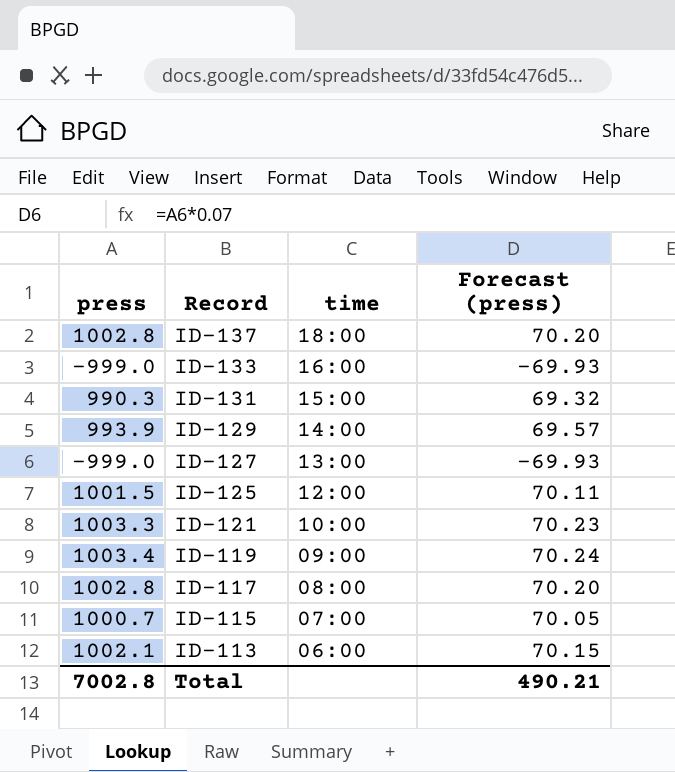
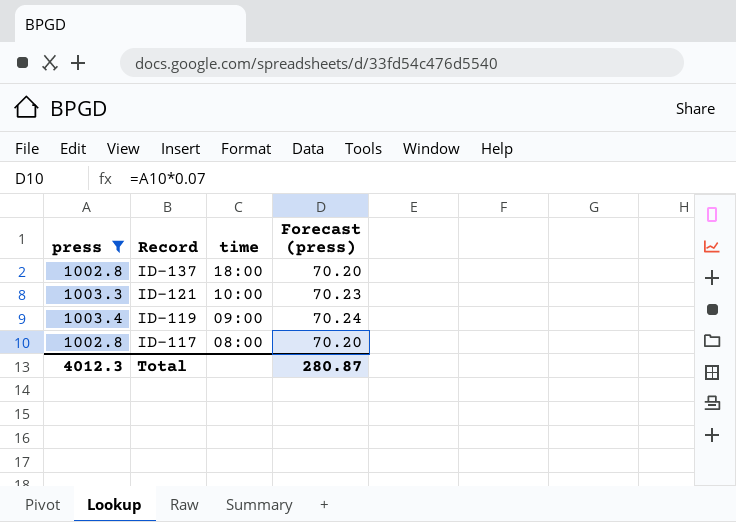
filter: none -> press >= 1002.8
Total | press: 7002.8 -> 4012.3
Total | Forecast (press): 490.21 -> 280.87

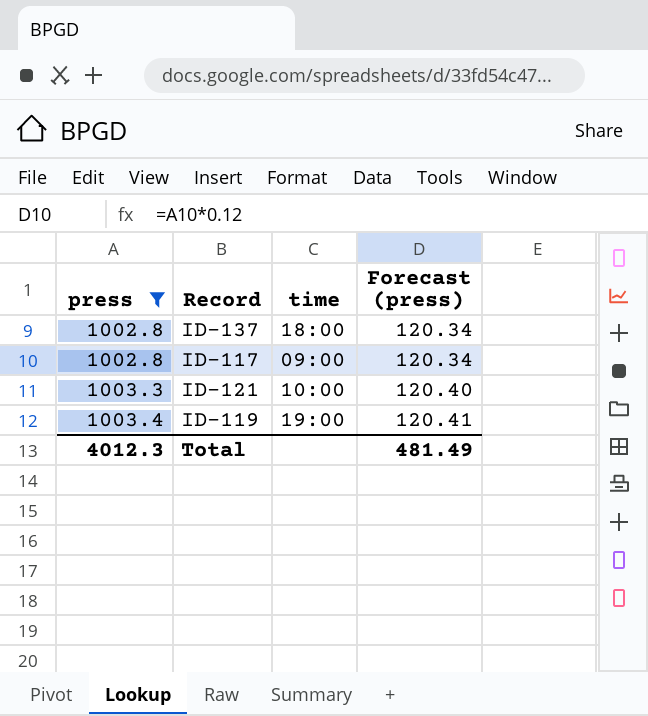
row order: Record descending -> press ascending
column Forecast (press) | formula: [press] * 0.07 -> [press] * 0.12
ID-117 | time: 08:00 -> 09:00
ID-119 | time: 09:00 -> 19:00
Total | Forecast (press): 280.87 -> 481.49

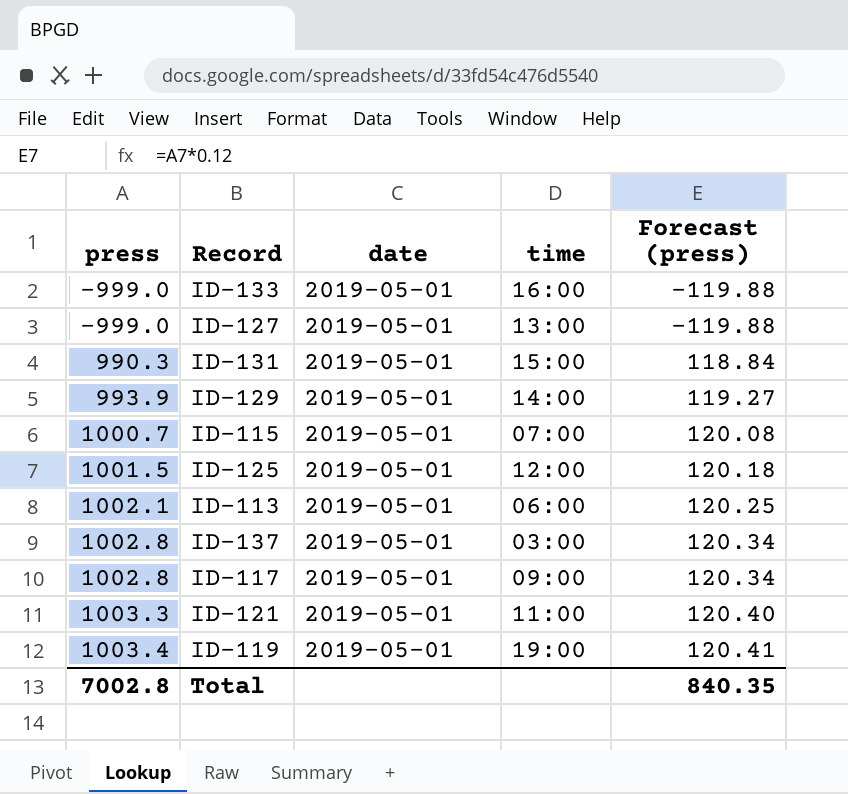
filter: press >= 1002.8 -> none
column date | position: none -> 3
ID-137 | time: 18:00 -> 03:00
ID-121 | time: 10:00 -> 11:00
Total | press: 4012.3 -> 7002.8
Total | Forecast (press): 481.49 -> 840.35

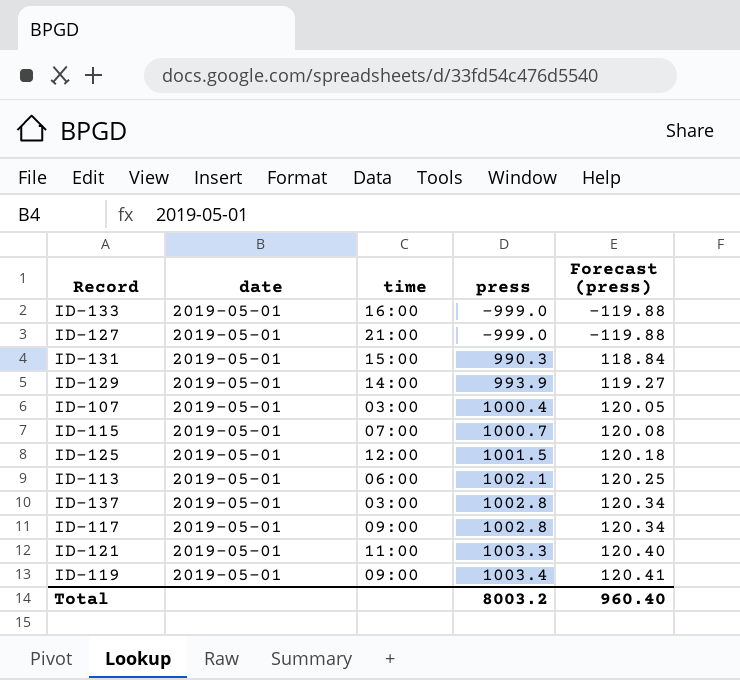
column press | position: 1 -> 4
ID-127 | time: 13:00 -> 21:00
row ID-107: none -> 2019-05-01 | 03:00 | 1000.4 | 120.05
ID-119 | time: 19:00 -> 09:00
Total | press: 7002.8 -> 8003.2
Total | Forecast (press): 840.35 -> 960.40

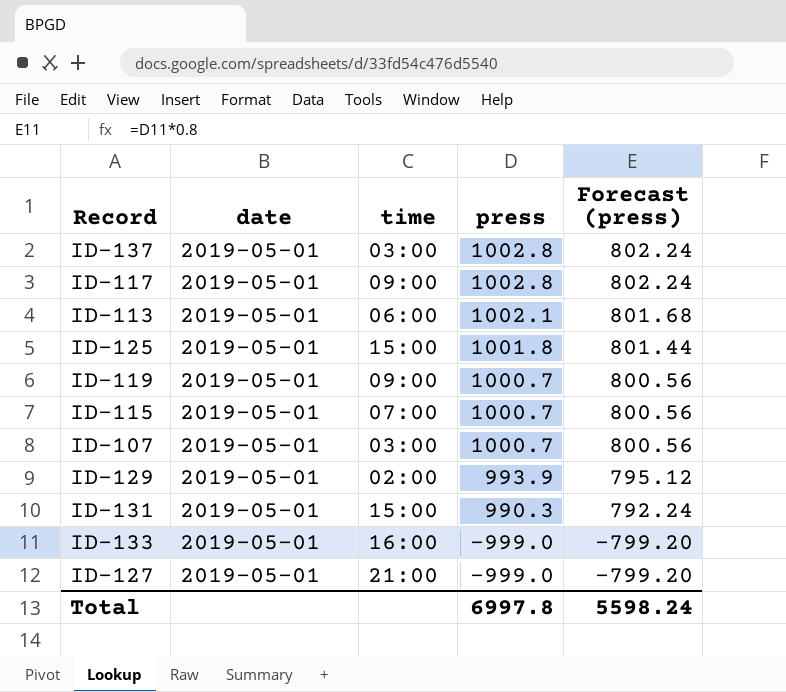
row order: press ascending -> press descending
column Forecast (press) | formula: [press] * 0.12 -> [press] * 0.8
row ID-121: 2019-05-01 | 11:00 | 1003.3 | 120.40 -> none
ID-125 | time: 12:00 -> 15:00
ID-125 | press: 1001.5 -> 1001.8
ID-119 | press: 1003.4 -> 1000.7
ID-107 | press: 1000.4 -> 1000.7
ID-129 | time: 14:00 -> 02:00
Total | press: 8003.2 -> 6997.8
Total | Forecast (press): 960.40 -> 5598.24

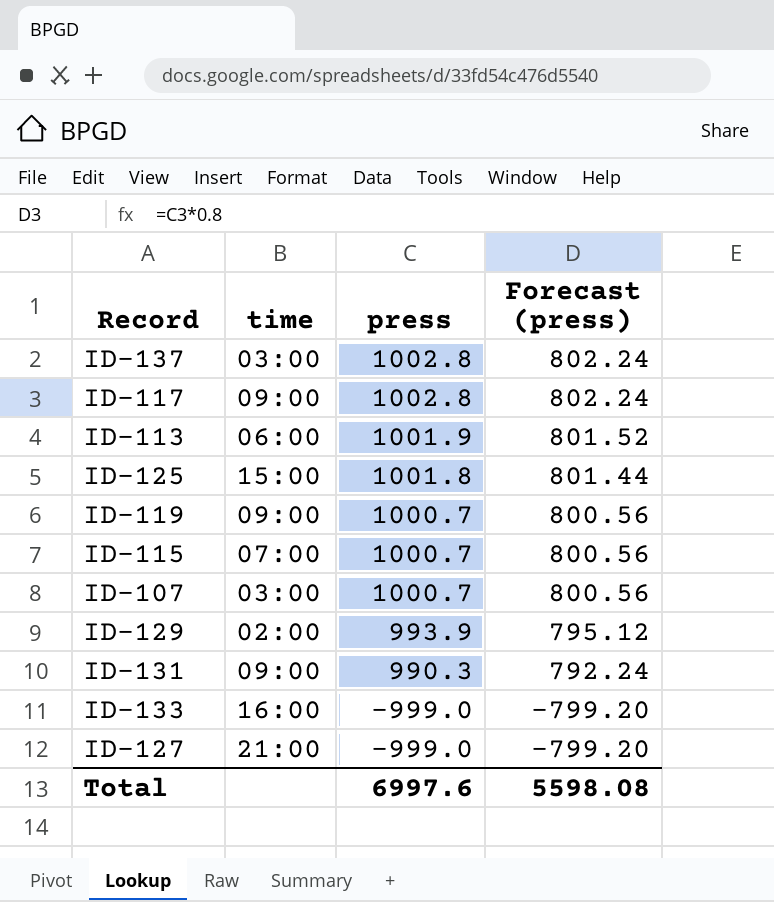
column date | position: 2 -> none
ID-113 | press: 1002.1 -> 1001.9
ID-113 | Forecast (press): 801.68 -> 801.52
ID-131 | time: 15:00 -> 09:00
Total | press: 6997.8 -> 6997.6
Total | Forecast (press): 5598.24 -> 5598.08

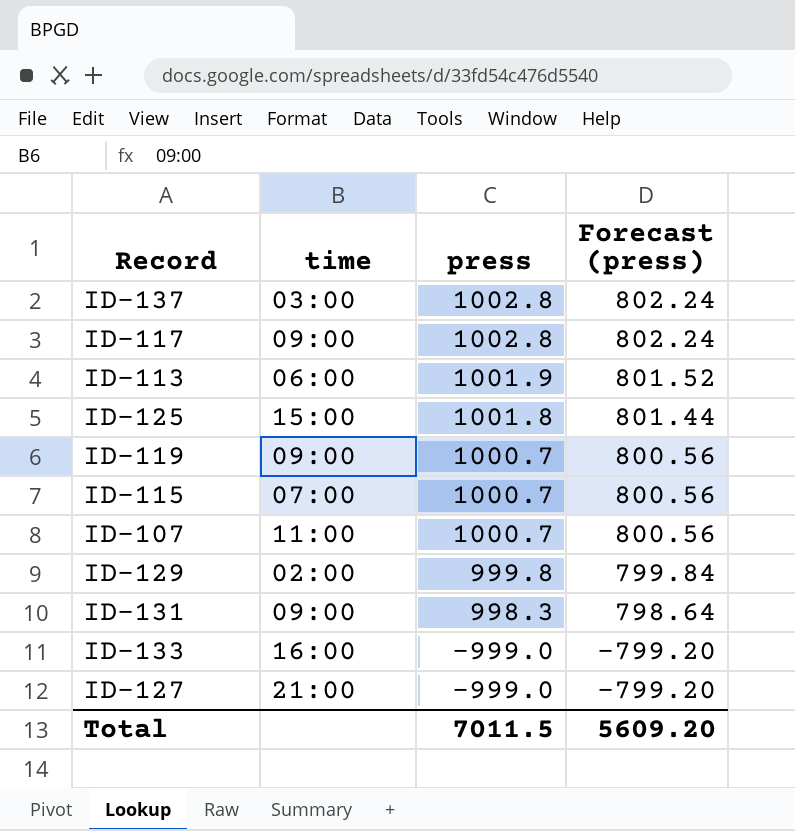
ID-107 | time: 03:00 -> 11:00
ID-129 | press: 993.9 -> 999.8
ID-129 | Forecast (press): 795.12 -> 799.84
ID-131 | press: 990.3 -> 998.3
ID-131 | Forecast (press): 792.24 -> 798.64
Total | press: 6997.6 -> 7011.5
Total | Forecast (press): 5598.08 -> 5609.20

